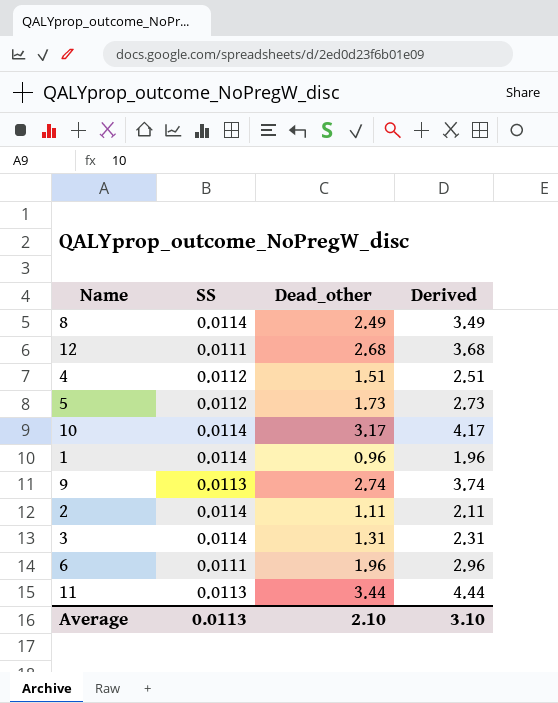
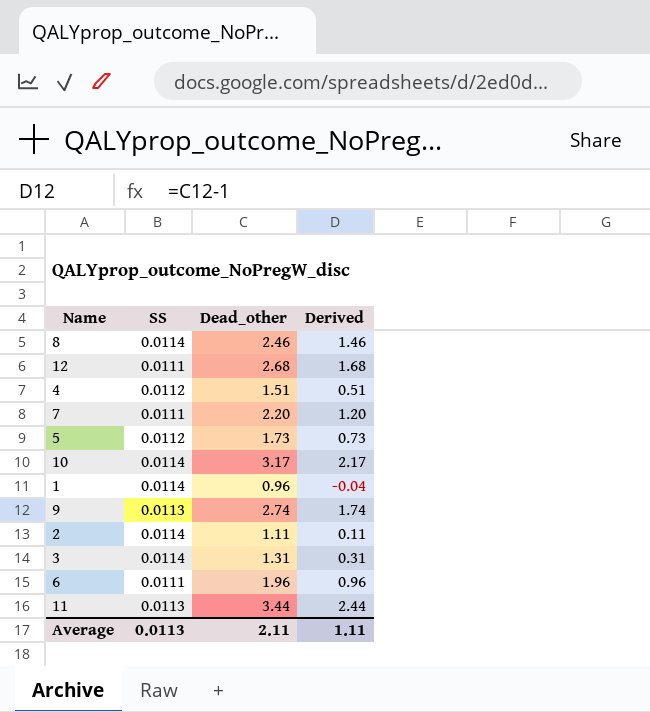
column Derived | formula: [Dead_other] + 1 -> [Dead_other] - 1
8 | Dead_other: 2.49 -> 2.46
row 7: none -> 0.0111 | 2.20 | 1.20
Average | Dead_other: 2.10 -> 2.11
Average | Derived: 3.10 -> 1.11

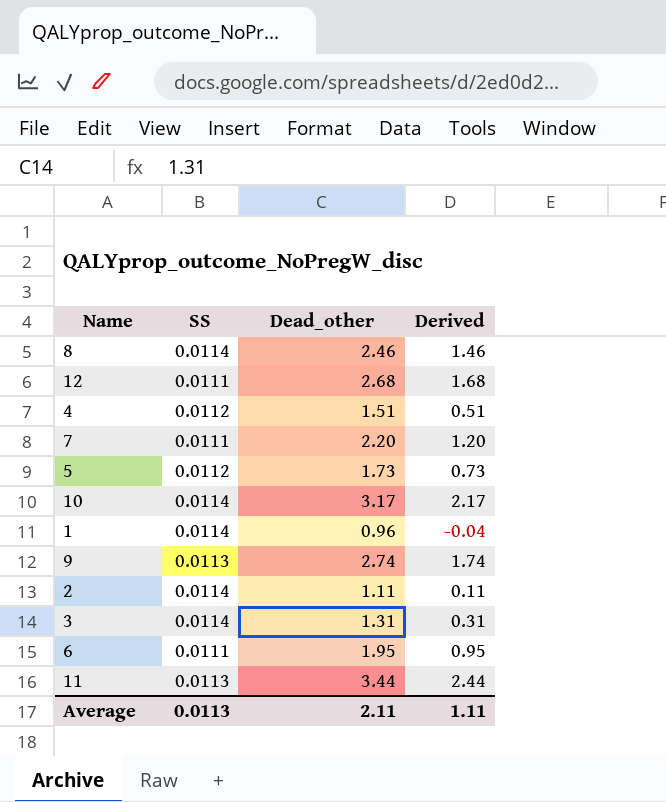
6 | Dead_other: 1.96 -> 1.95
6 | Derived: 0.96 -> 0.95

